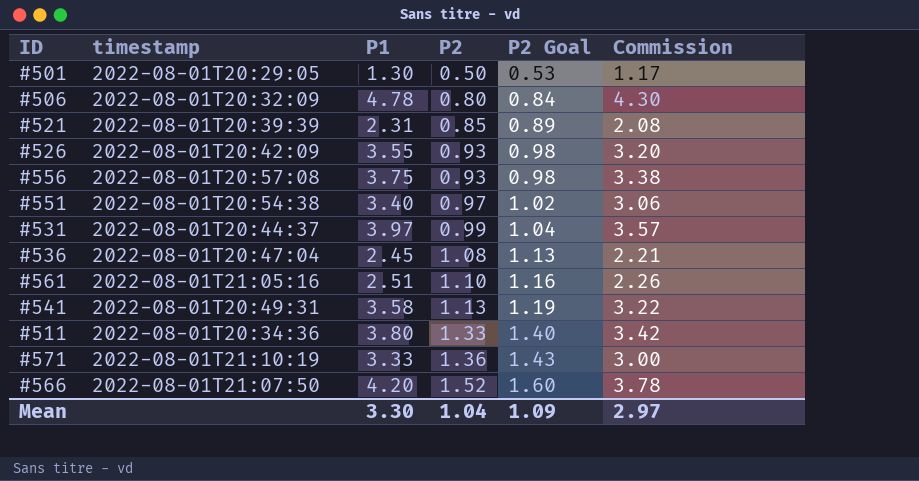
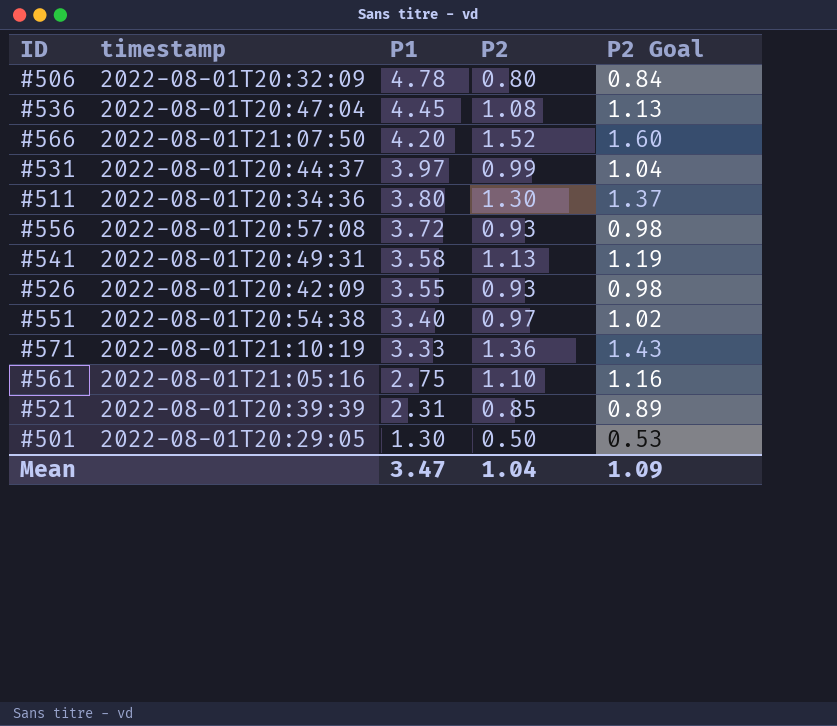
row order: P2 ascending -> P1 descending
column Commission | formula: [P1] * 0.9 -> none
#536 | P1: 2.45 -> 4.45
#511 | P2: 1.33 -> 1.30
#511 | P2 Goal: 1.40 -> 1.37
#556 | P1: 3.75 -> 3.72
#561 | P1: 2.51 -> 2.75
Mean | P1: 3.30 -> 3.47

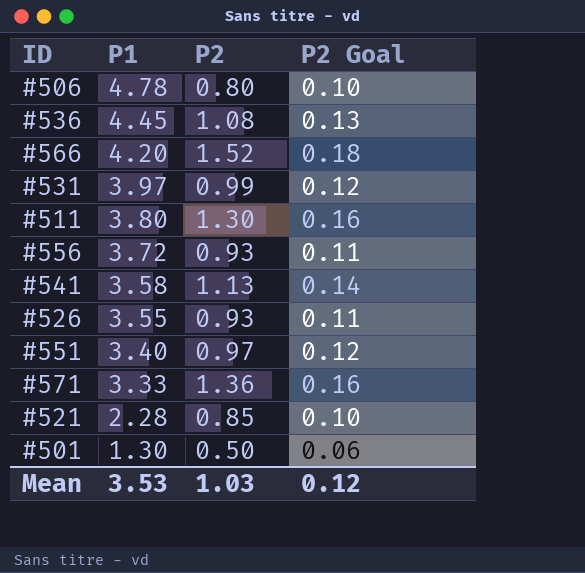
column timestamp | position: 2 -> none
column P2 Goal | formula: [P2] * 1.05 -> [P2] * 0.12
row #561: 2022-08-01T21:05:16 | 2.75 | 1.10 | 1.16 -> none
#521 | P1: 2.31 -> 2.28
Mean | P1: 3.47 -> 3.53
Mean | P2: 1.04 -> 1.03
Mean | P2 Goal: 1.09 -> 0.12

